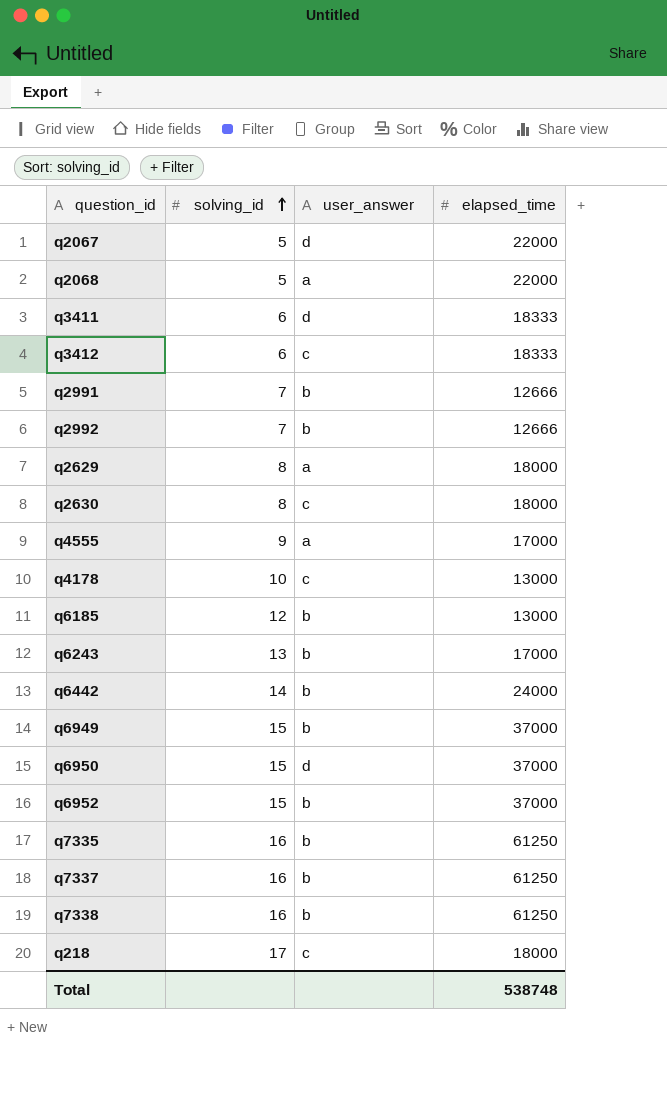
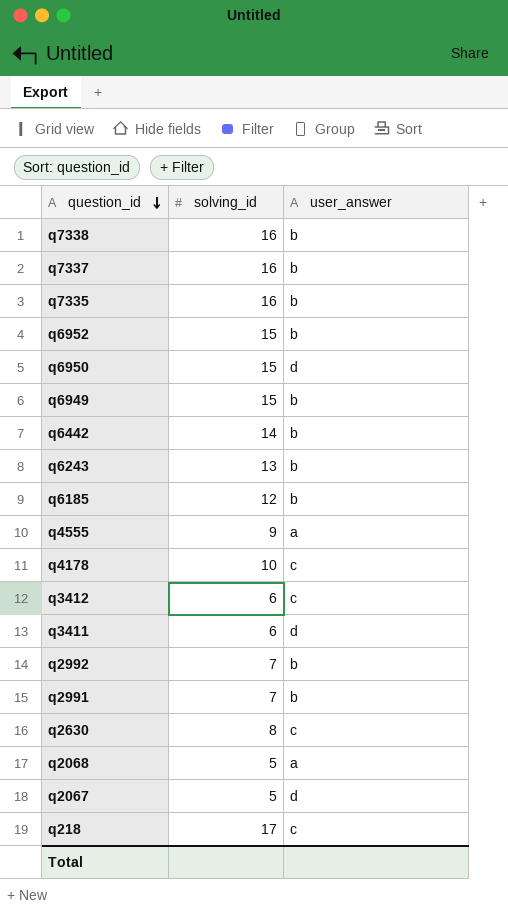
row order: solving_id ascending -> question_id descending
column elapsed_time | position: 4 -> none
row q2629: 8 | a | 18000 -> none

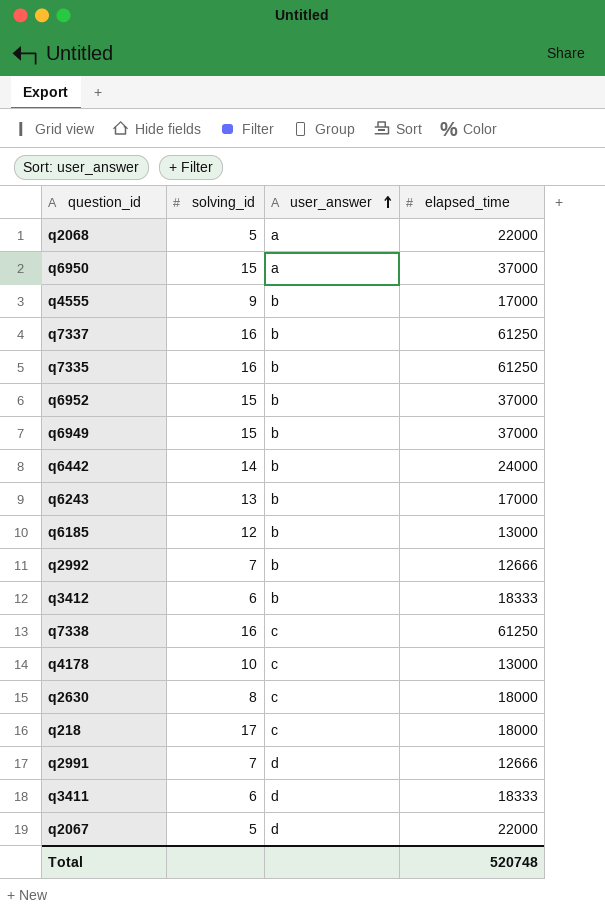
row order: question_id descending -> user_answer ascending
column elapsed_time | position: none -> 4
q6950 | user_answer: d -> a
q4555 | user_answer: a -> b
q3412 | user_answer: c -> b
q7338 | user_answer: b -> c
q2991 | user_answer: b -> d

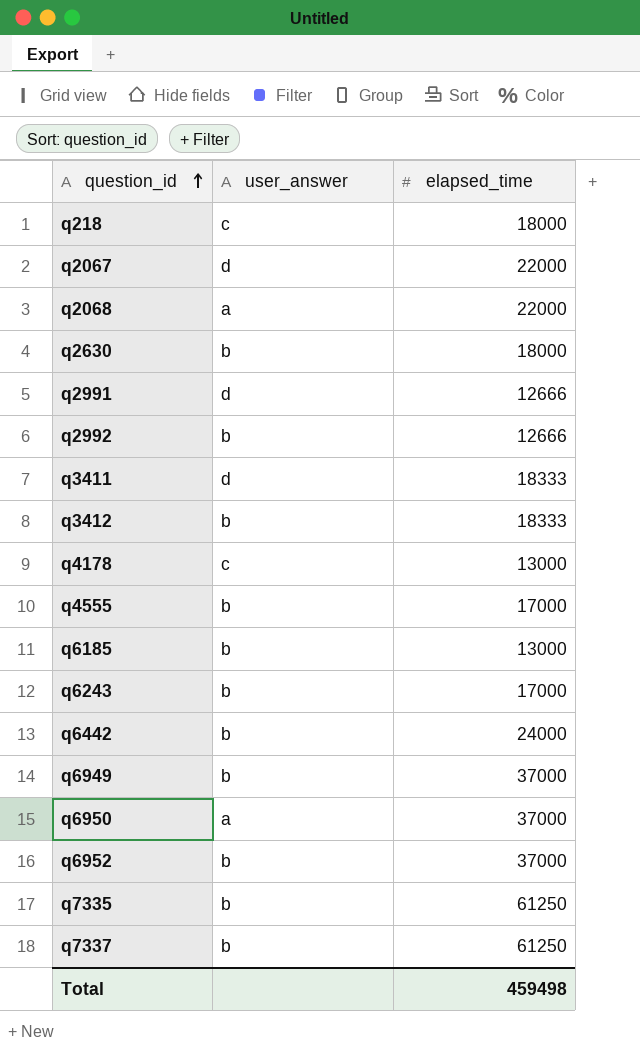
row order: user_answer ascending -> question_id ascending
column solving_id | position: 2 -> none
row q7338: 16 | c | 61250 -> none
q2630 | user_answer: c -> b
Total | elapsed_time: 520748 -> 459498

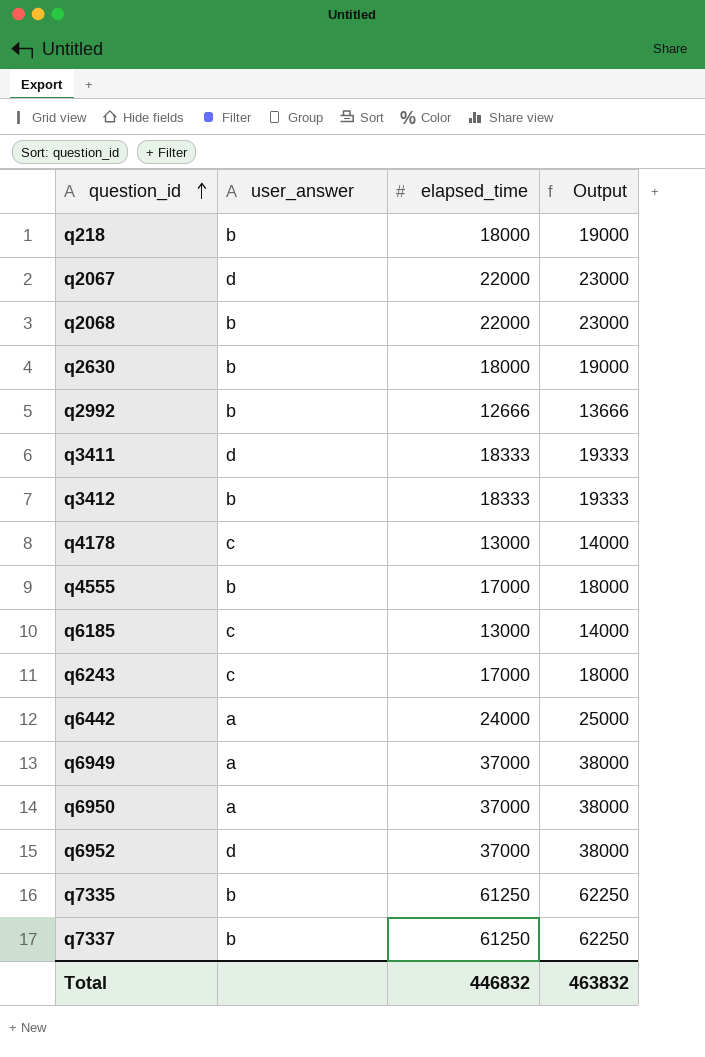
column Output | formula: none -> [elapsed_time] + 1000
row q2991: d | 12666 -> none
q218 | user_answer: c -> b
q2068 | user_answer: a -> b
q6185 | user_answer: b -> c
q6243 | user_answer: b -> c
q6442 | user_answer: b -> a
q6949 | user_answer: b -> a
q6952 | user_answer: b -> d
Total | elapsed_time: 459498 -> 446832

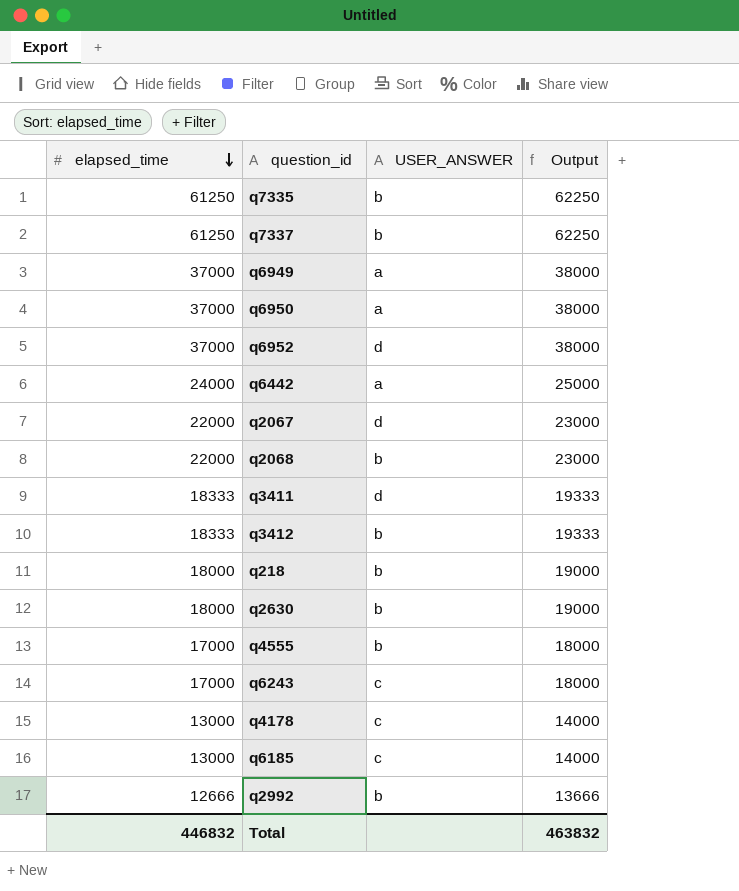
row order: question_id ascending -> elapsed_time descending
column elapsed_time | position: 3 -> 1
column name: user_answer -> USER_ANSWER

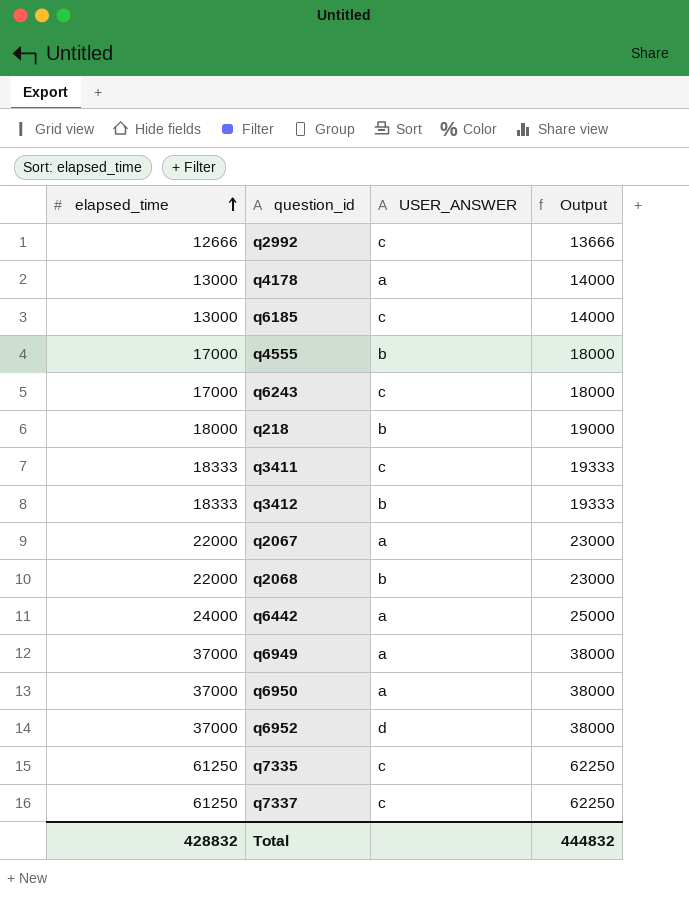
row order: elapsed_time descending -> elapsed_time ascending
row q2630: 18000 | b | 19000 -> none
q2992 | USER_ANSWER: b -> c
q4178 | USER_ANSWER: c -> a
q3411 | USER_ANSWER: d -> c
q2067 | USER_ANSWER: d -> a
q7335 | USER_ANSWER: b -> c
q7337 | USER_ANSWER: b -> c
Total | elapsed_time: 446832 -> 428832
Total | Output: 463832 -> 444832

